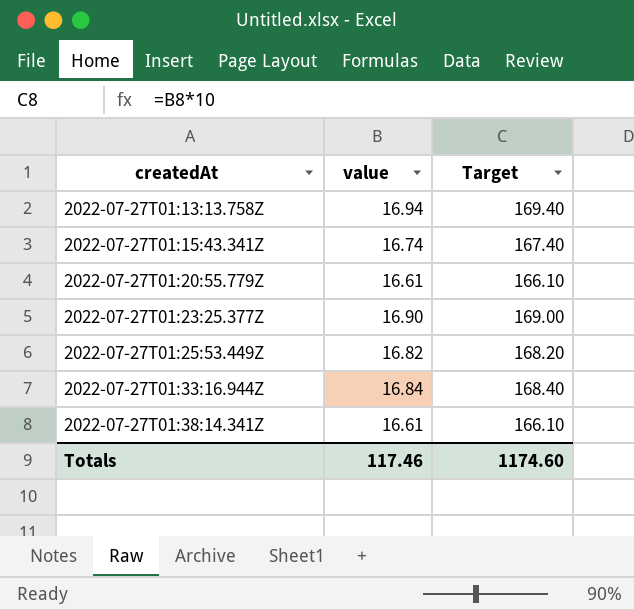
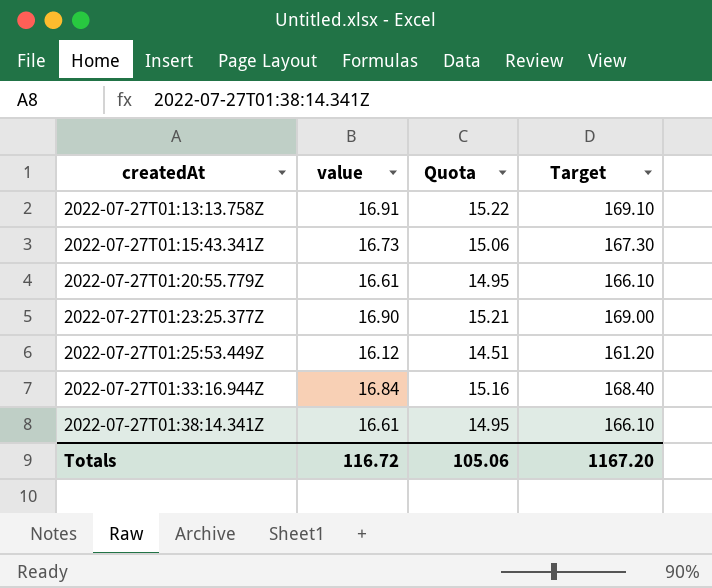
column Quota | formula: none -> [value] * 0.9
2022-07-27T01:13:13.758Z | value: 16.94 -> 16.91
2022-07-27T01:13:13.758Z | Target: 169.40 -> 169.10
2022-07-27T01:15:43.341Z | value: 16.74 -> 16.73
2022-07-27T01:15:43.341Z | Target: 167.40 -> 167.30
2022-07-27T01:25:53.449Z | value: 16.82 -> 16.12
2022-07-27T01:25:53.449Z | Target: 168.20 -> 161.20
Totals | value: 117.46 -> 116.72
Totals | Target: 1174.60 -> 1167.20

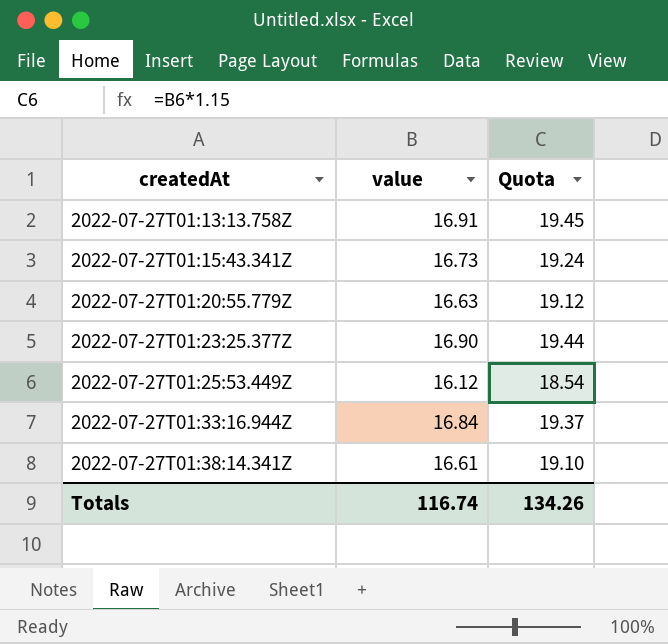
column Target | formula: [value] * 10 -> none
column Quota | formula: [value] * 0.9 -> [value] * 1.15
2022-07-27T01:20:55.779Z | value: 16.61 -> 16.63
Totals | value: 116.72 -> 116.74
Totals | Quota: 105.06 -> 134.26

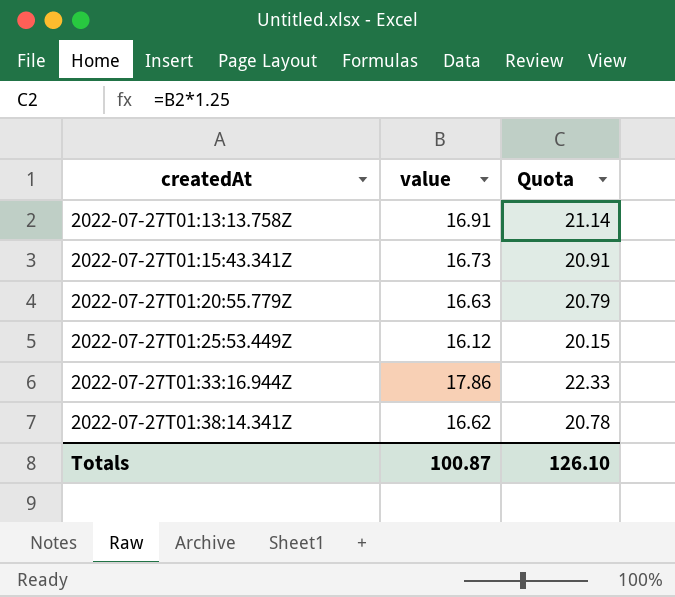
column Quota | formula: [value] * 1.15 -> [value] * 1.25
row 2022-07-27T01:23:25.377Z: 16.90 | 19.44 -> none
2022-07-27T01:33:16.944Z | value: 16.84 -> 17.86
2022-07-27T01:38:14.341Z | value: 16.61 -> 16.62
Totals | value: 116.74 -> 100.87
Totals | Quota: 134.26 -> 126.10

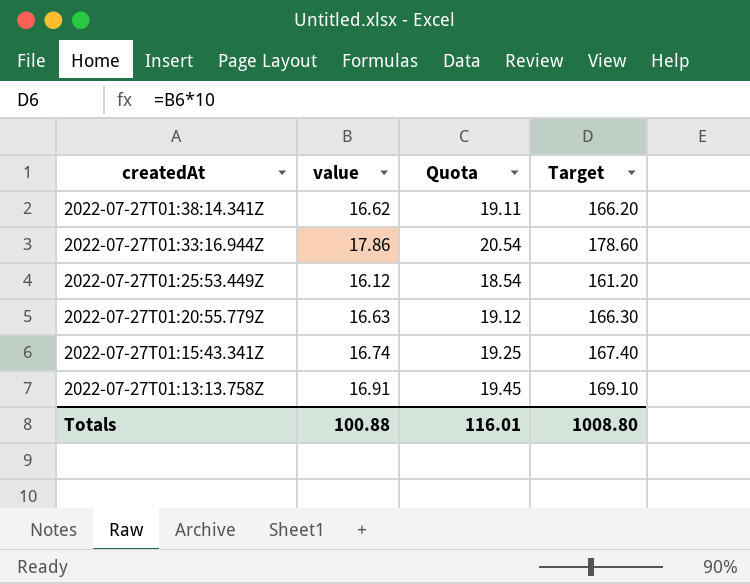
row order: createdAt ascending -> createdAt descending
column Quota | formula: [value] * 1.25 -> [value] * 1.15
column Target | formula: none -> [value] * 10
2022-07-27T01:15:43.341Z | value: 16.73 -> 16.74
Totals | value: 100.87 -> 100.88
Totals | Quota: 126.10 -> 116.01

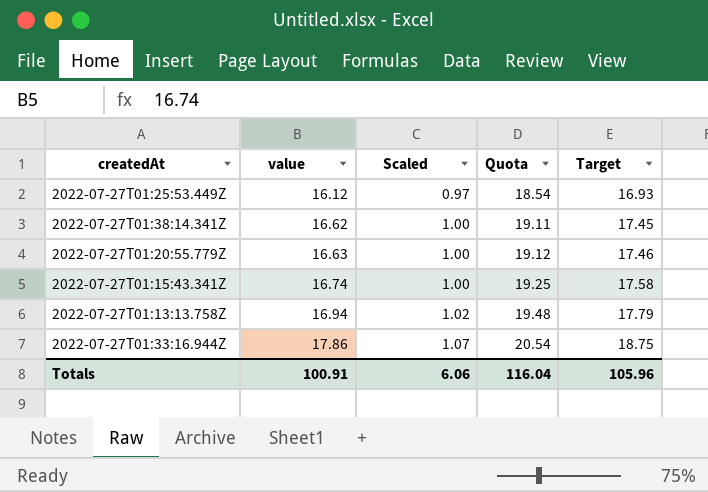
row order: createdAt descending -> value ascending
column Scaled | formula: none -> [value] * 0.06
column Target | formula: [value] * 10 -> [value] * 1.05
2022-07-27T01:13:13.758Z | value: 16.91 -> 16.94
2022-07-27T01:13:13.758Z | Quota: 19.45 -> 19.48
Totals | value: 100.88 -> 100.91
Totals | Quota: 116.01 -> 116.04
Totals | Target: 1008.80 -> 105.96

